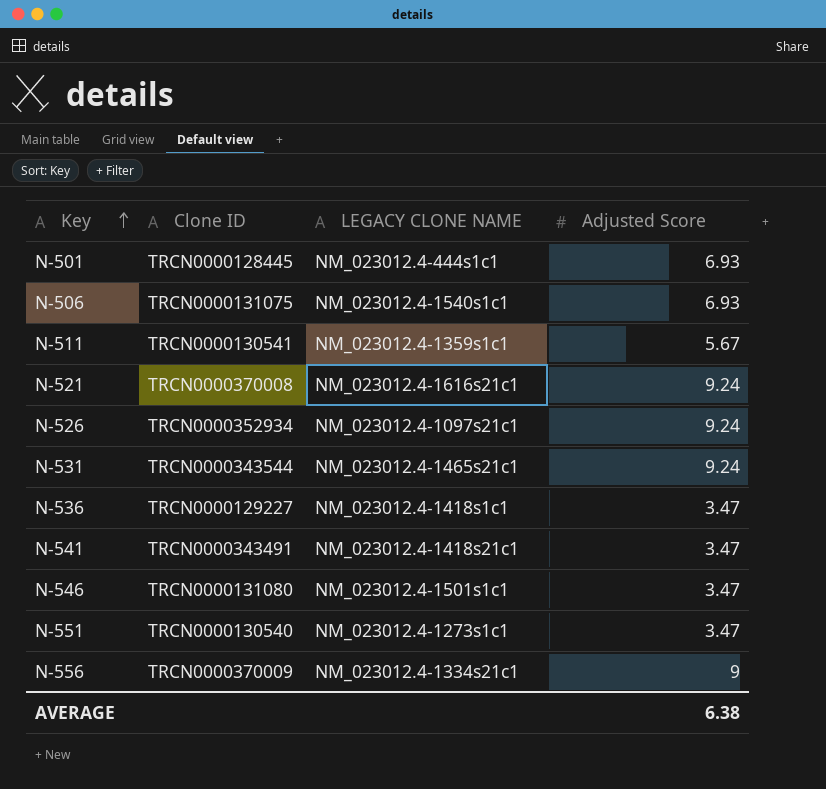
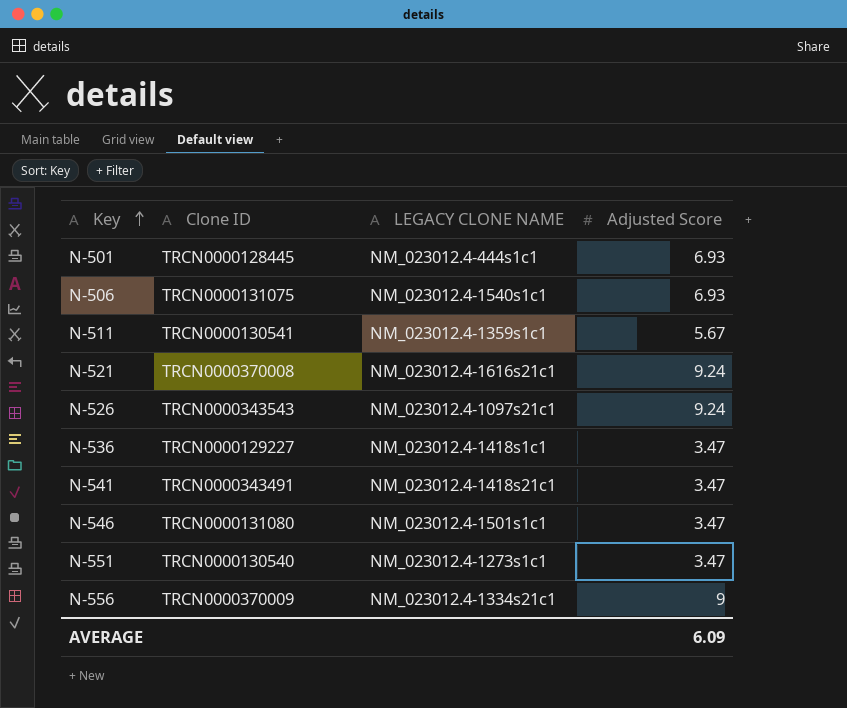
row N-531: TRCN0000343544 | NM_023012.4-1465s21c1 | 9.24 -> none
N-526 | Clone ID: TRCN0000352934 -> TRCN0000343543
AVERAGE | Adjusted Score: 6.38 -> 6.09

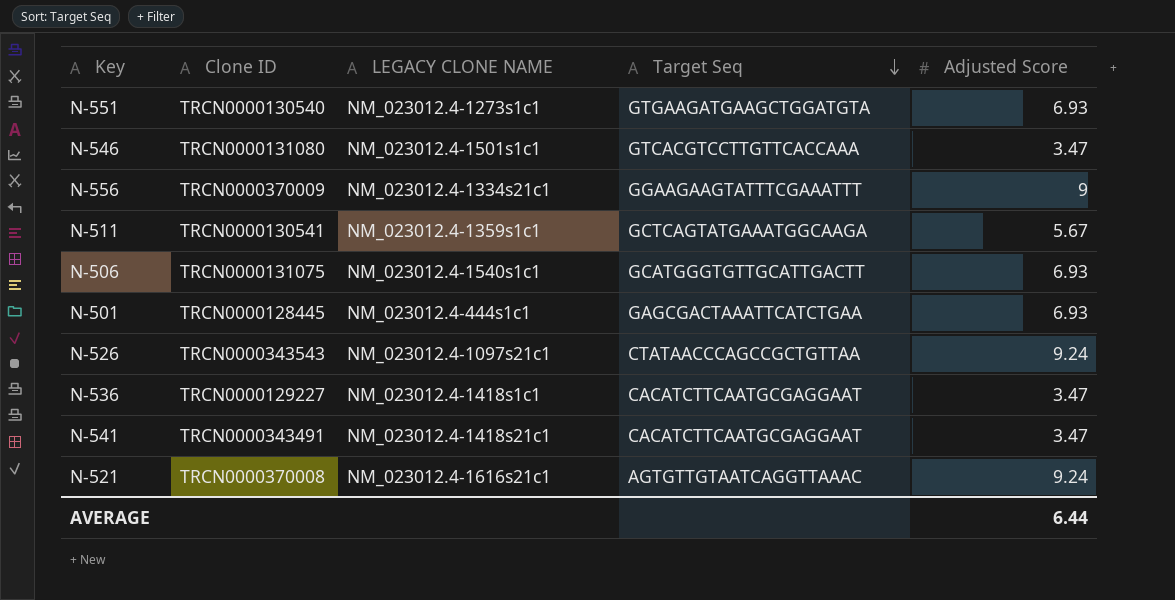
row order: Key ascending -> Target Seq descending
column Target Seq | position: none -> 4
N-551 | Adjusted Score: 3.47 -> 6.93
AVERAGE | Adjusted Score: 6.09 -> 6.44

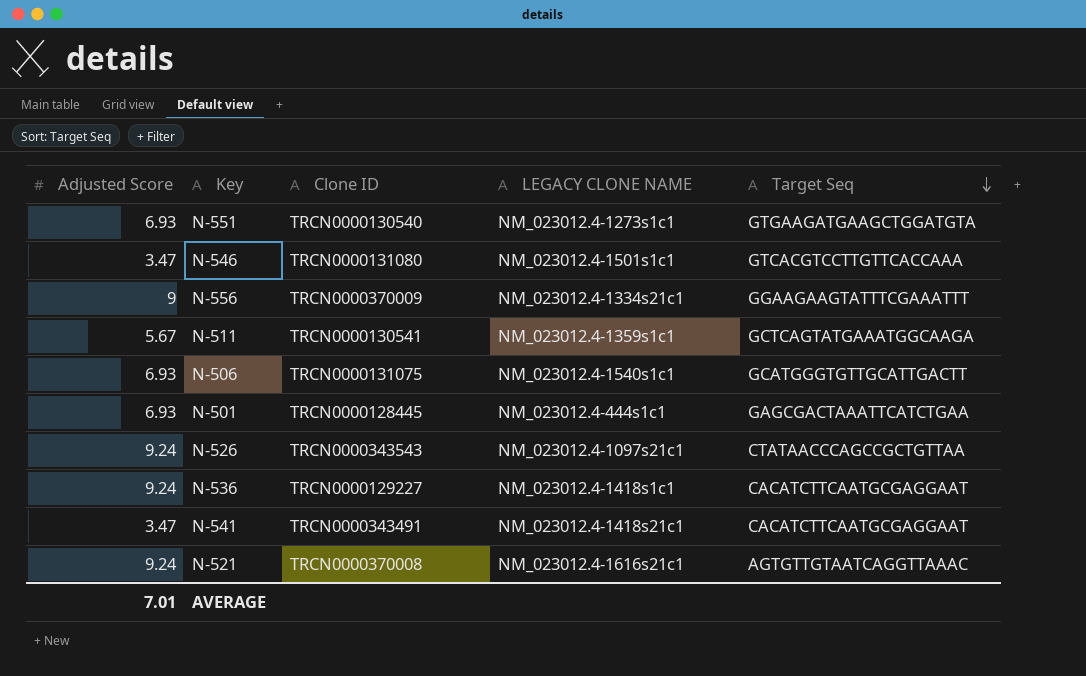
column Adjusted Score | position: 5 -> 1
N-536 | Adjusted Score: 3.47 -> 9.24
AVERAGE | Adjusted Score: 6.44 -> 7.01

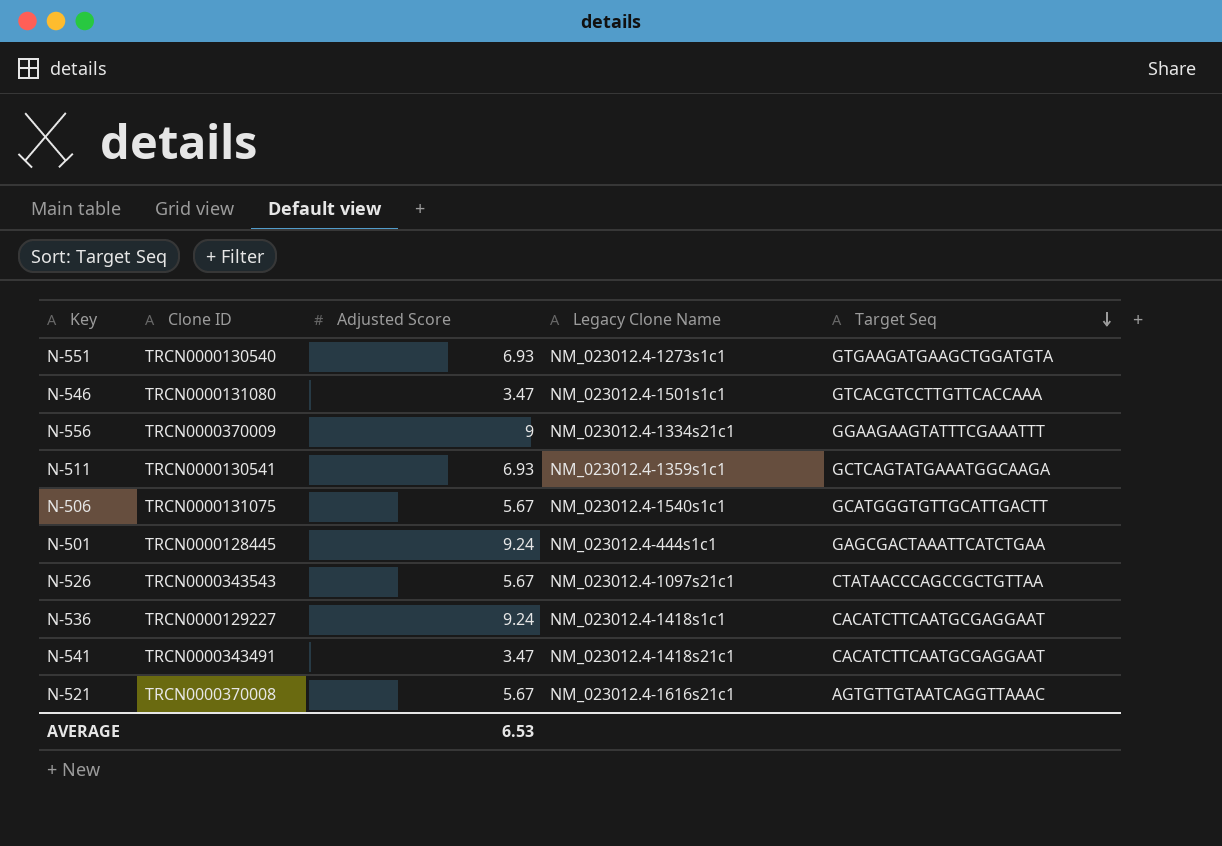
column Adjusted Score | position: 1 -> 3
column name: LEGACY CLONE NAME -> Legacy Clone Name
N-511 | Adjusted Score: 5.67 -> 6.93
N-506 | Adjusted Score: 6.93 -> 5.67
N-501 | Adjusted Score: 6.93 -> 9.24
N-526 | Adjusted Score: 9.24 -> 5.67
N-521 | Adjusted Score: 9.24 -> 5.67
AVERAGE | Adjusted Score: 7.01 -> 6.53

